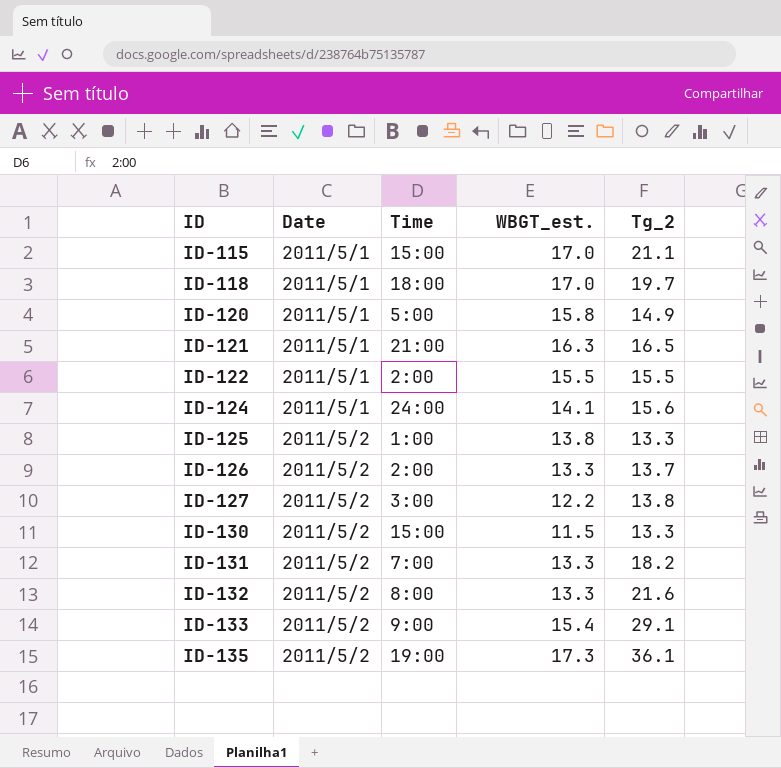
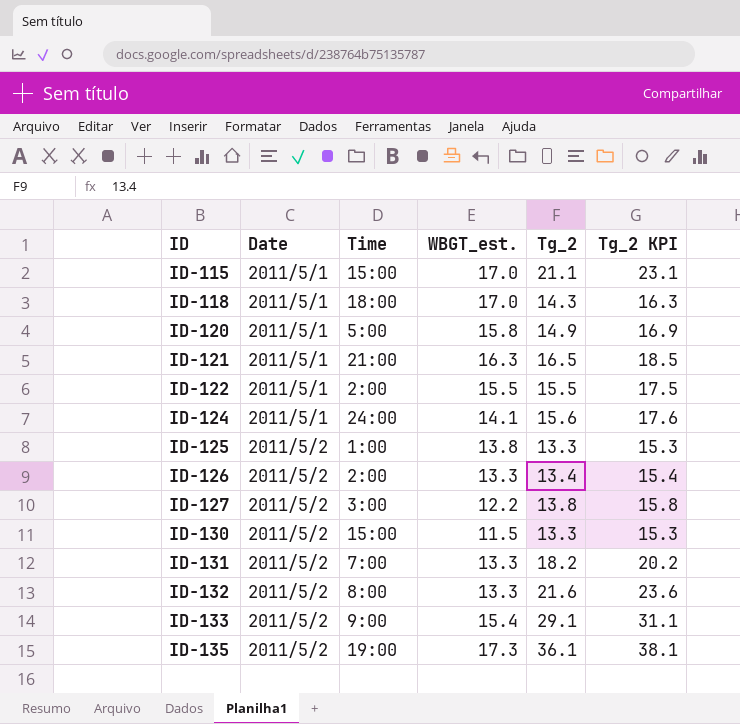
column Tg_2 KPI | formula: none -> [Tg_2] + 2
ID-118 | Tg_2: 19.7 -> 14.3
ID-126 | Tg_2: 13.7 -> 13.4

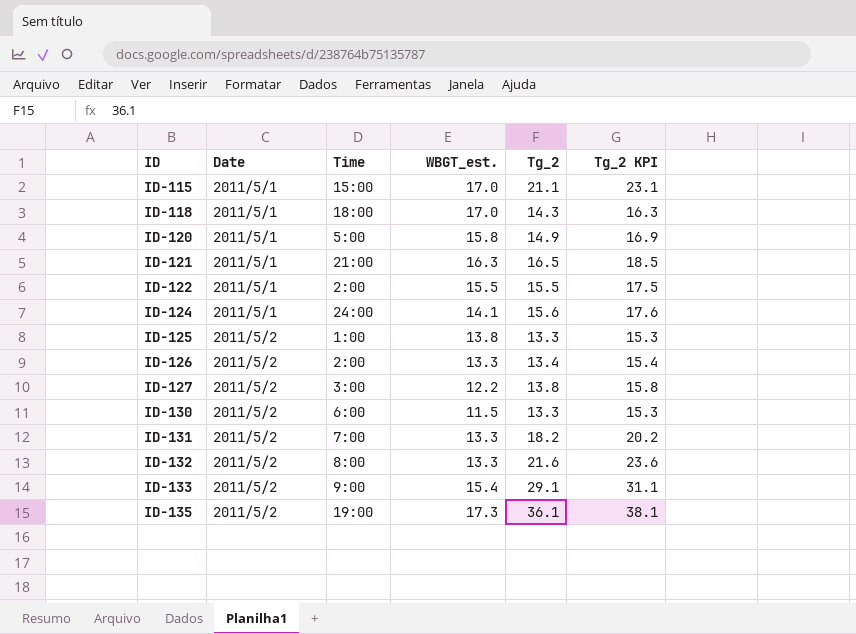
ID-130 | Time: 15:00 -> 6:00

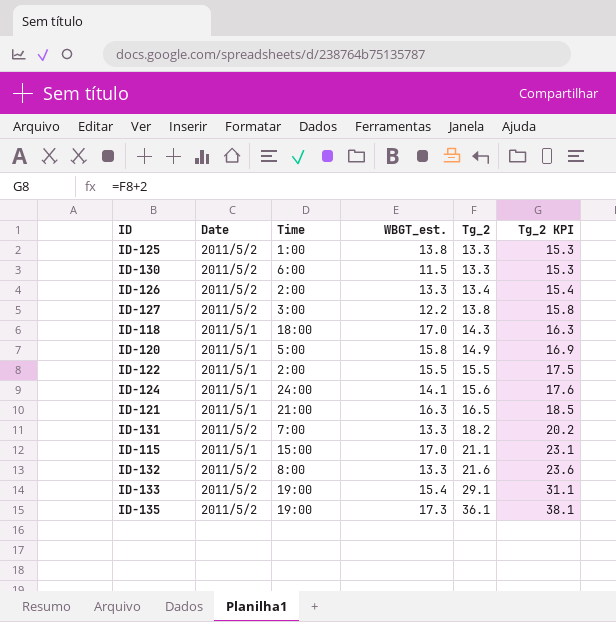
row order: ID ascending -> Tg_2 ascending
ID-133 | Time: 9:00 -> 19:00

